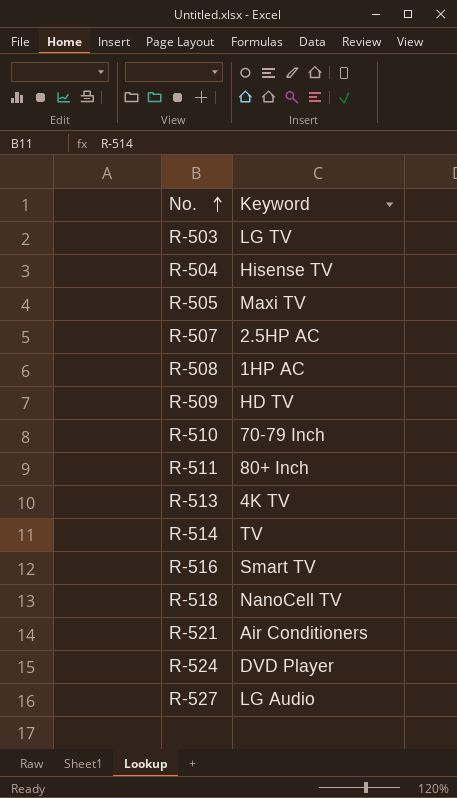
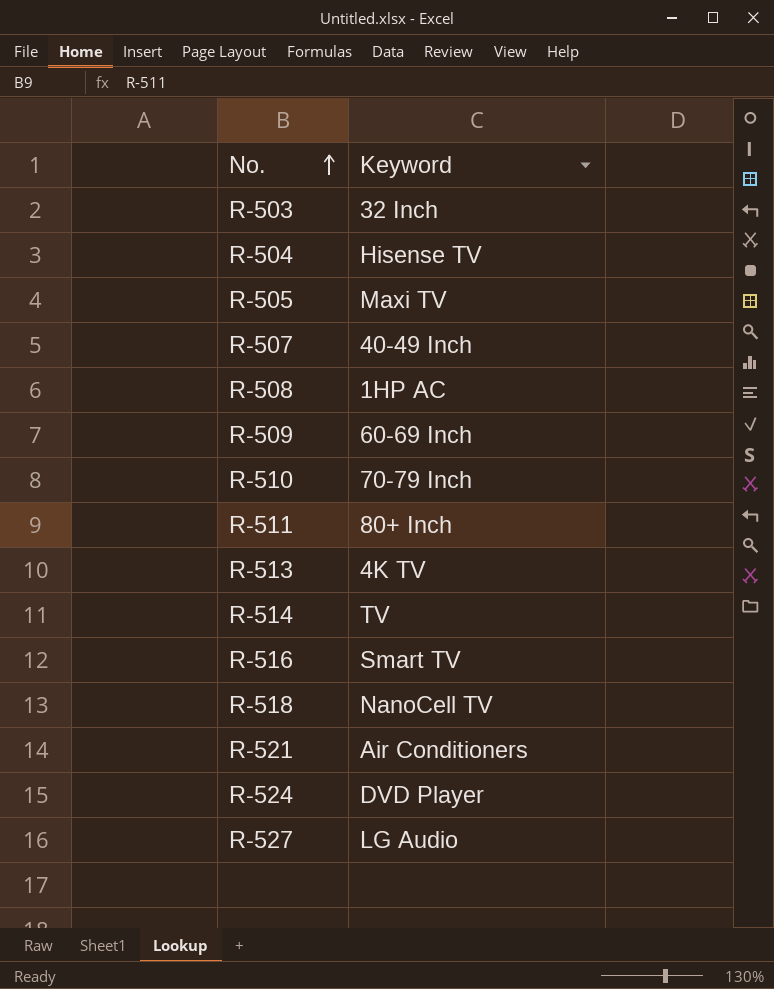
R-503 | Keyword: LG TV -> 32 Inch
R-507 | Keyword: 2.5HP AC -> 40-49 Inch
R-509 | Keyword: HD TV -> 60-69 Inch

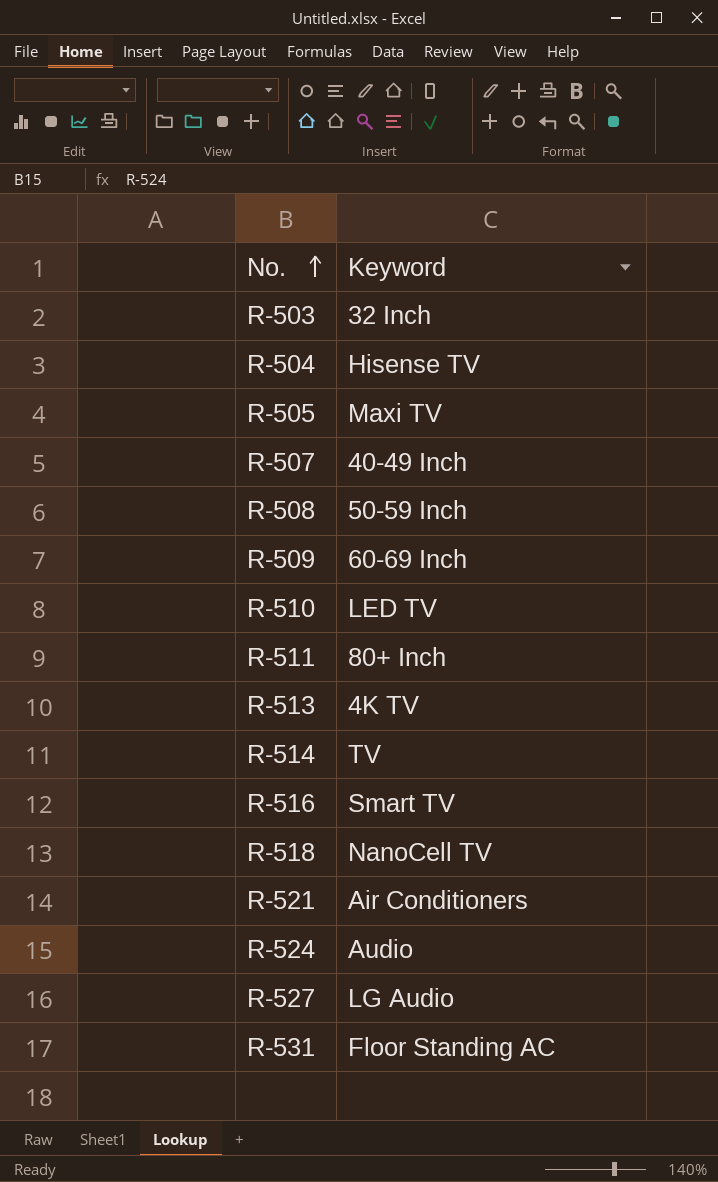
R-508 | Keyword: 1HP AC -> 50-59 Inch
R-510 | Keyword: 70-79 Inch -> LED TV
R-524 | Keyword: DVD Player -> Audio
row R-531: none -> Floor Standing AC

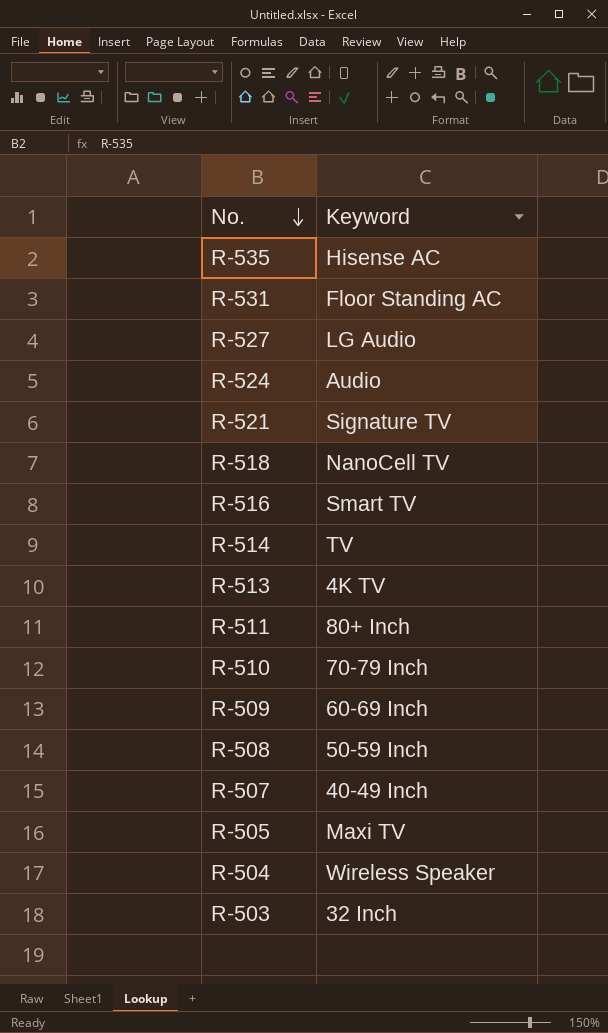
row order: No. ascending -> No. descending
row R-535: none -> Hisense AC
R-521 | Keyword: Air Conditioners -> Signature TV
R-510 | Keyword: LED TV -> 70-79 Inch
R-504 | Keyword: Hisense TV -> Wireless Speaker

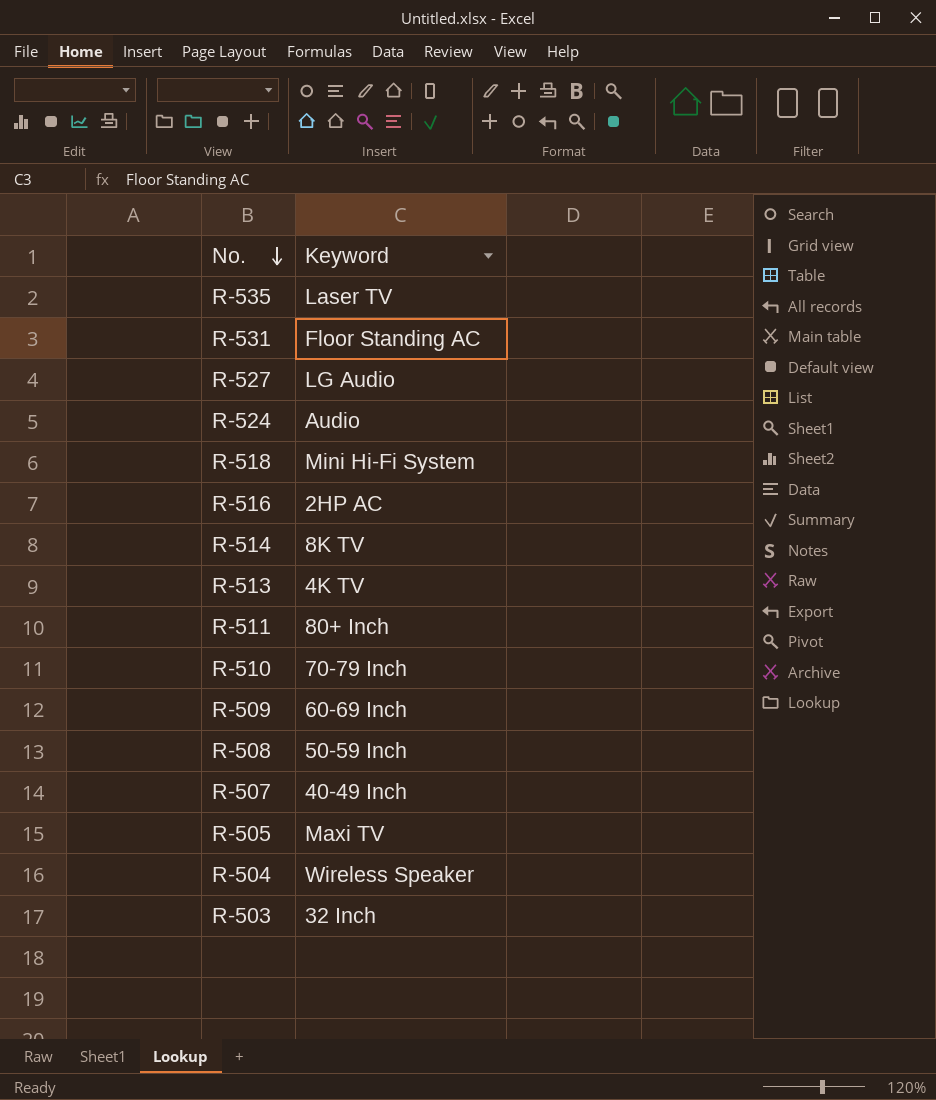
row R-521: Signature TV -> none
R-535 | Keyword: Hisense AC -> Laser TV
R-518 | Keyword: NanoCell TV -> Mini Hi-Fi System
R-516 | Keyword: Smart TV -> 2HP AC
R-514 | Keyword: TV -> 8K TV

